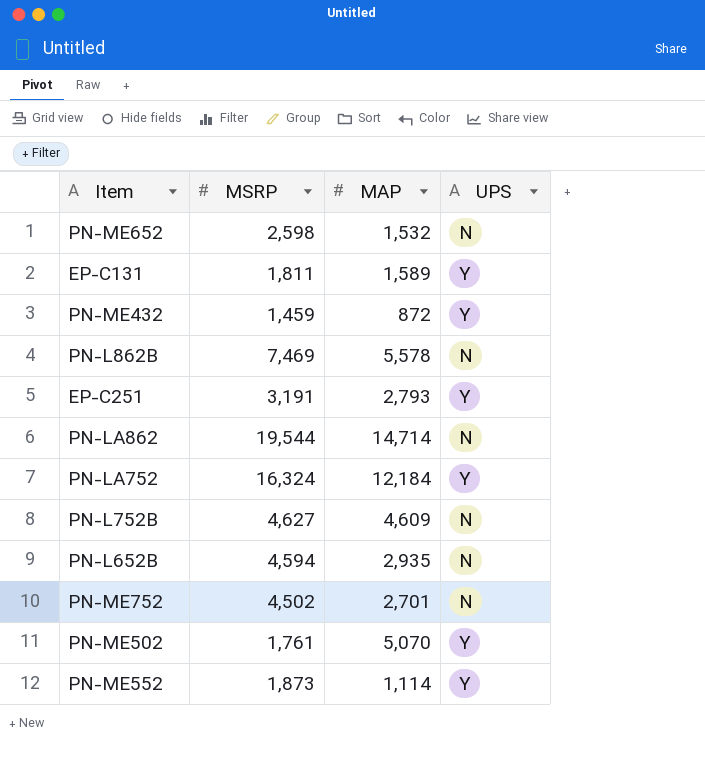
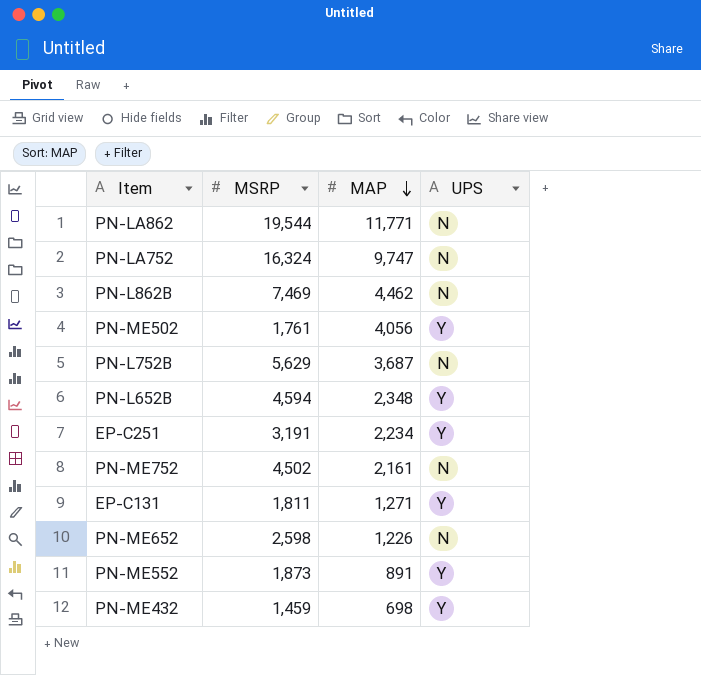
row order: none -> MAP descending
PN-LA862 | MAP: 14,714 -> 11,771
PN-LA752 | MAP: 12,184 -> 9,747
PN-LA752 | UPS: Y -> N
PN-L862B | MAP: 5,578 -> 4,462
PN-ME502 | MAP: 5,070 -> 4,056
PN-L752B | MSRP: 4,627 -> 5,629
PN-L752B | MAP: 4,609 -> 3,687
PN-L652B | MAP: 2,935 -> 2,348
PN-L652B | UPS: N -> Y
EP-C251 | MAP: 2,793 -> 2,234
PN-ME752 | MAP: 2,701 -> 2,161
EP-C131 | MAP: 1,589 -> 1,271
PN-ME652 | MAP: 1,532 -> 1,226
PN-ME552 | MAP: 1,114 -> 891
PN-ME432 | MAP: 872 -> 698

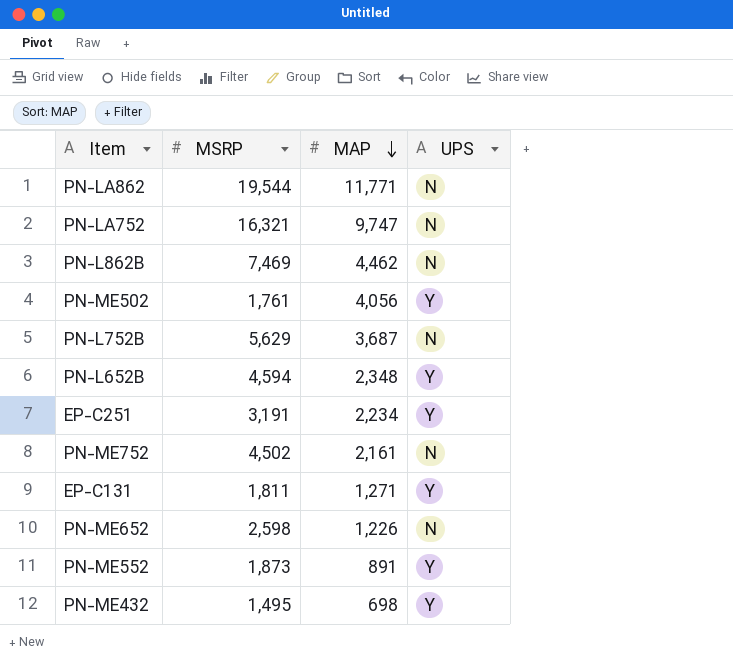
PN-LA752 | MSRP: 16,324 -> 16,321
PN-ME432 | MSRP: 1,459 -> 1,495

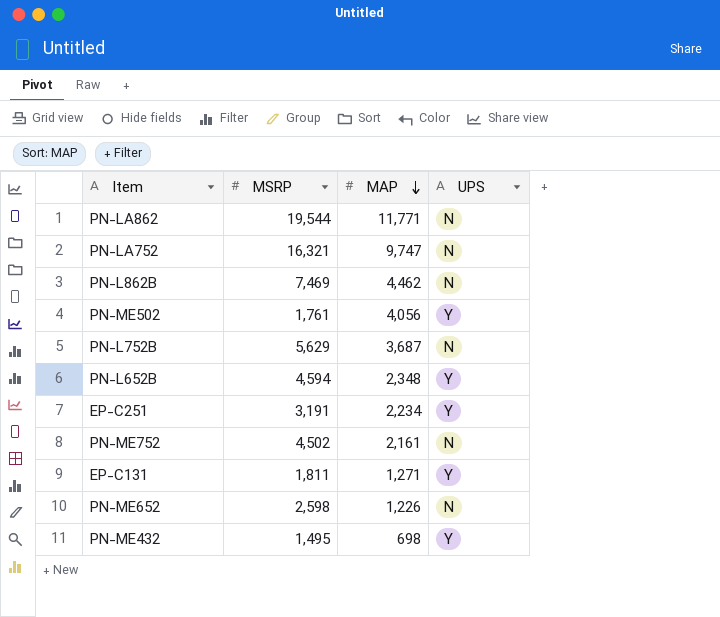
row PN-ME552: 1,873 | 891 | Y -> none

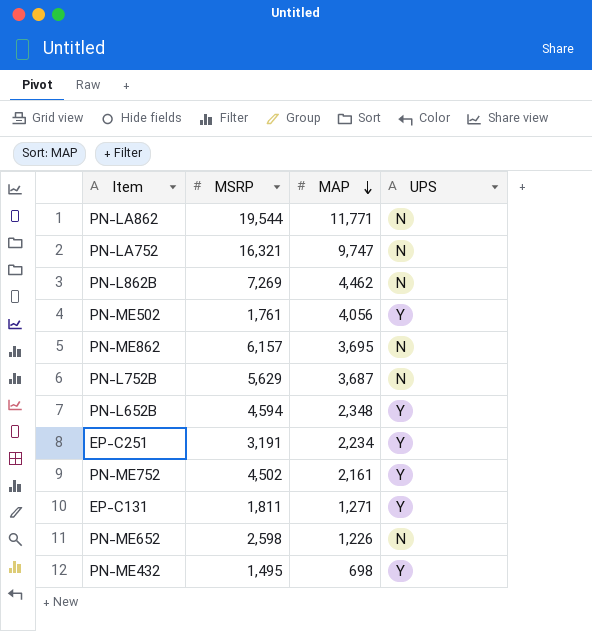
PN-L862B | MSRP: 7,469 -> 7,269
row PN-ME862: none -> 6,157 | 3,695 | N
PN-ME752 | UPS: N -> Y

